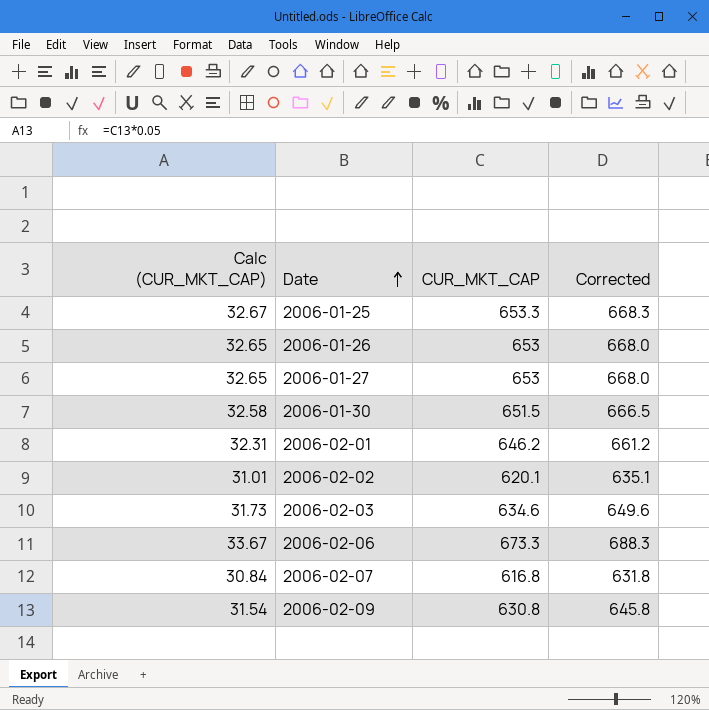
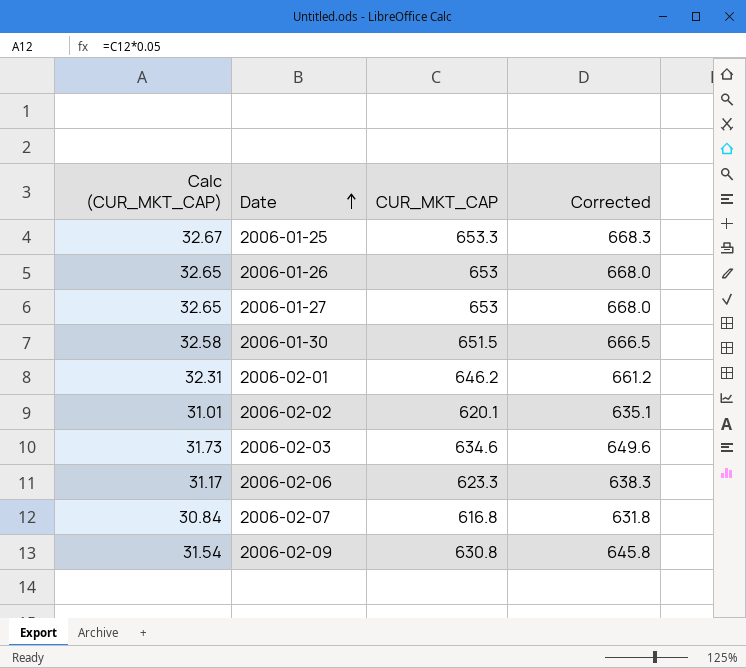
2006-02-06 | Calc (CUR_MKT_CAP): 33.67 -> 31.17
2006-02-06 | CUR_MKT_CAP: 673.3 -> 623.3
2006-02-06 | Corrected: 688.3 -> 638.3

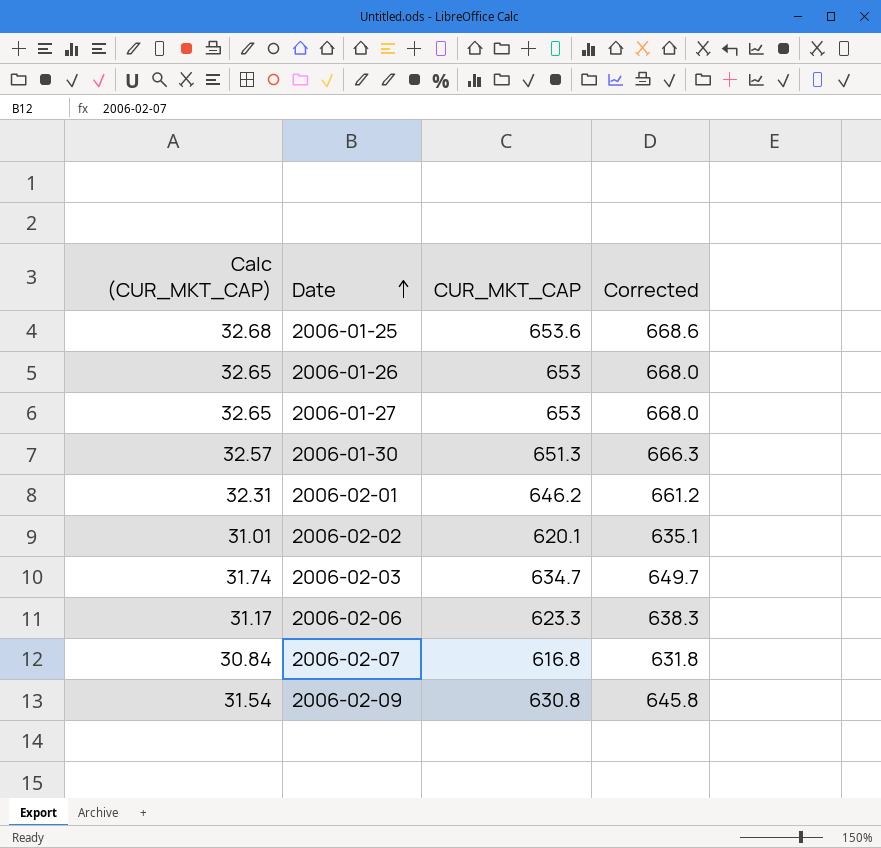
2006-01-25 | Calc (CUR_MKT_CAP): 32.67 -> 32.68
2006-01-25 | CUR_MKT_CAP: 653.3 -> 653.6
2006-01-25 | Corrected: 668.3 -> 668.6
2006-01-30 | Calc (CUR_MKT_CAP): 32.58 -> 32.57
2006-01-30 | CUR_MKT_CAP: 651.5 -> 651.3
2006-01-30 | Corrected: 666.5 -> 666.3
2006-02-03 | Calc (CUR_MKT_CAP): 31.73 -> 31.74
2006-02-03 | CUR_MKT_CAP: 634.6 -> 634.7
2006-02-03 | Corrected: 649.6 -> 649.7

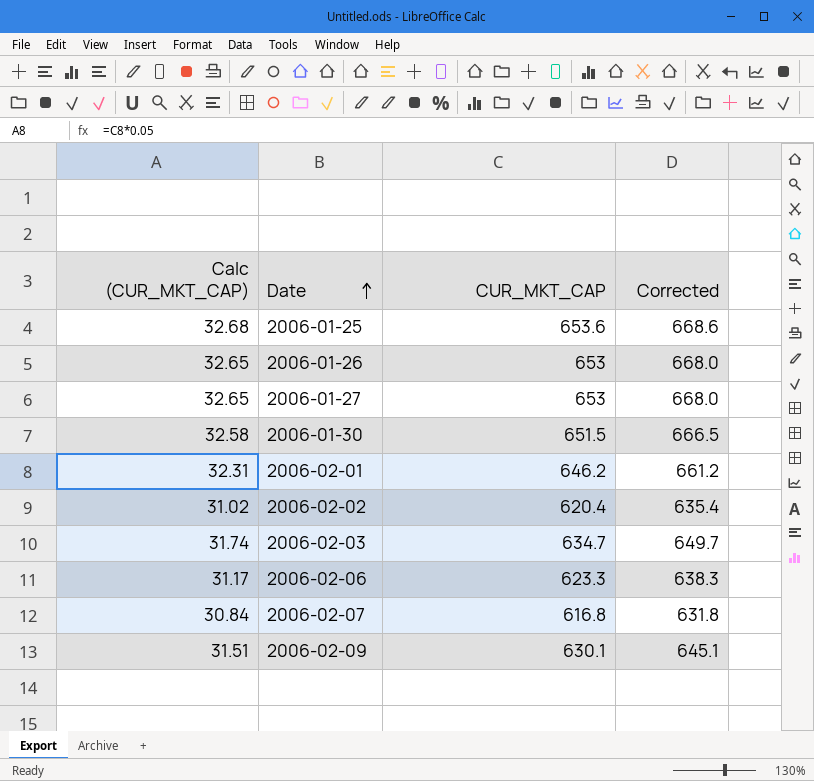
2006-01-30 | Calc (CUR_MKT_CAP): 32.57 -> 32.58
2006-01-30 | CUR_MKT_CAP: 651.3 -> 651.5
2006-01-30 | Corrected: 666.3 -> 666.5
2006-02-02 | Calc (CUR_MKT_CAP): 31.01 -> 31.02
2006-02-02 | CUR_MKT_CAP: 620.1 -> 620.4
2006-02-02 | Corrected: 635.1 -> 635.4
2006-02-09 | Calc (CUR_MKT_CAP): 31.54 -> 31.51
2006-02-09 | CUR_MKT_CAP: 630.8 -> 630.1
2006-02-09 | Corrected: 645.8 -> 645.1

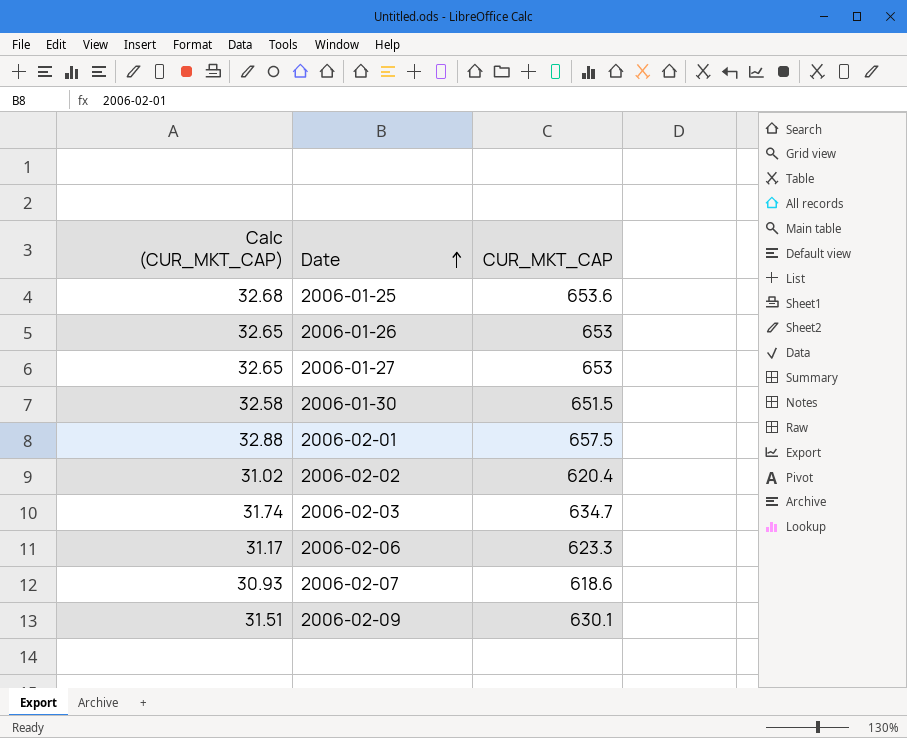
column Corrected | formula: [CUR_MKT_CAP] + 15 -> none
2006-02-01 | Calc (CUR_MKT_CAP): 32.31 -> 32.88
2006-02-01 | CUR_MKT_CAP: 646.2 -> 657.5
2006-02-07 | Calc (CUR_MKT_CAP): 30.84 -> 30.93
2006-02-07 | CUR_MKT_CAP: 616.8 -> 618.6

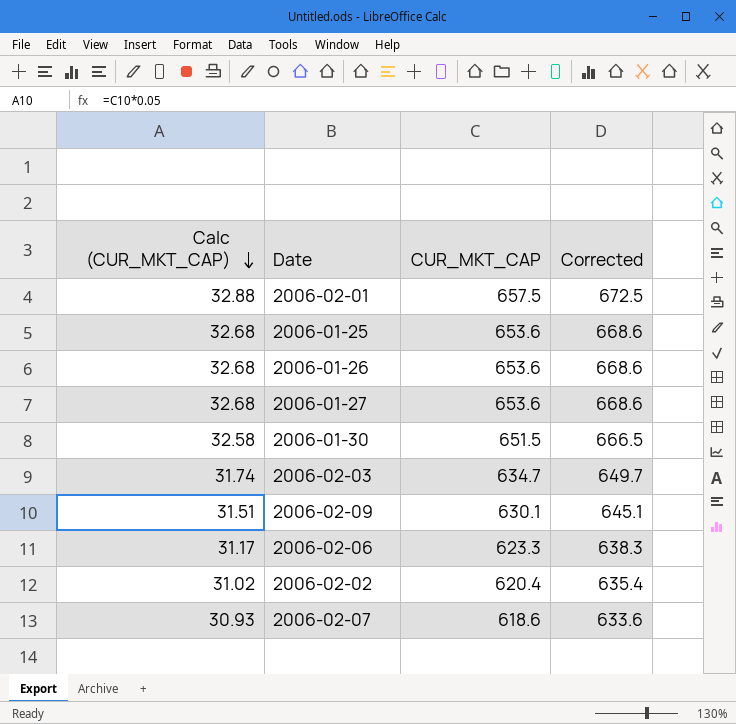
row order: Date ascending -> Calc (CUR_MKT_CAP) descending
column Corrected | formula: none -> [CUR_MKT_CAP] + 15
2006-01-26 | Calc (CUR_MKT_CAP): 32.65 -> 32.68
2006-01-26 | CUR_MKT_CAP: 653 -> 653.6
2006-01-27 | Calc (CUR_MKT_CAP): 32.65 -> 32.68
2006-01-27 | CUR_MKT_CAP: 653 -> 653.6

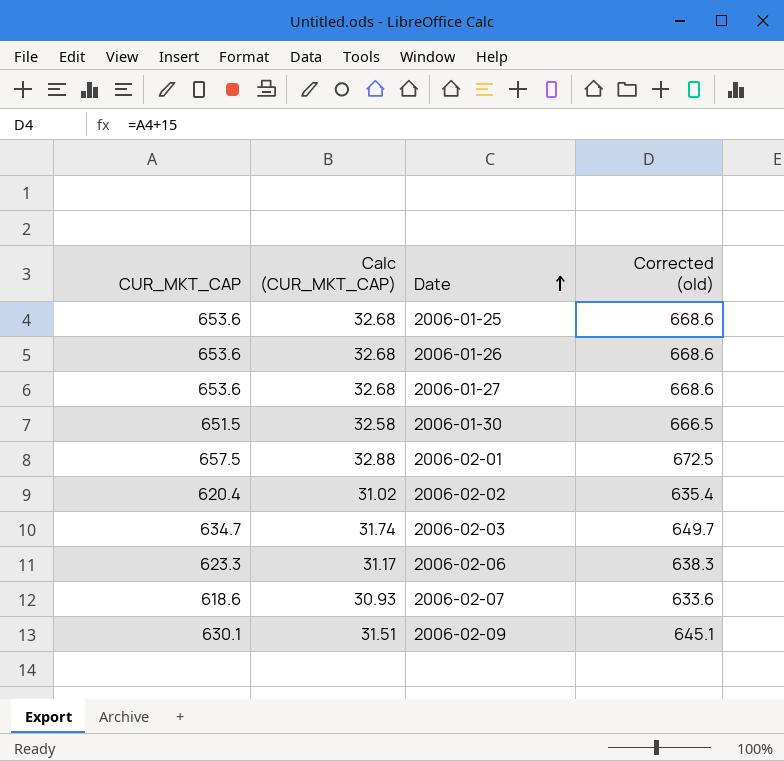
row order: Calc (CUR_MKT_CAP) descending -> Date ascending
column CUR_MKT_CAP | position: 3 -> 1
column name: Corrected -> Corrected (old)

